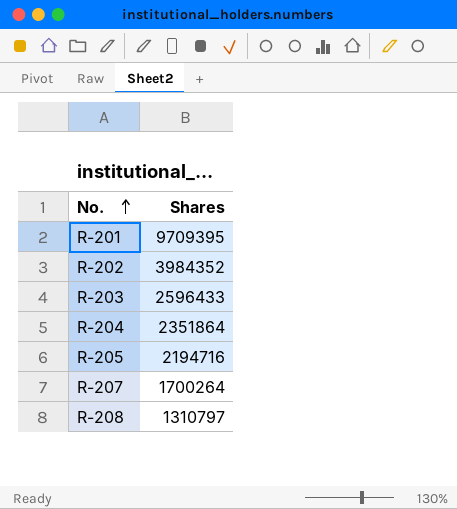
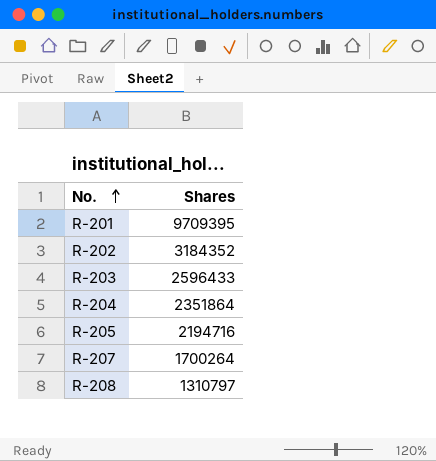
R-202 | Shares: 3984352 -> 3184352

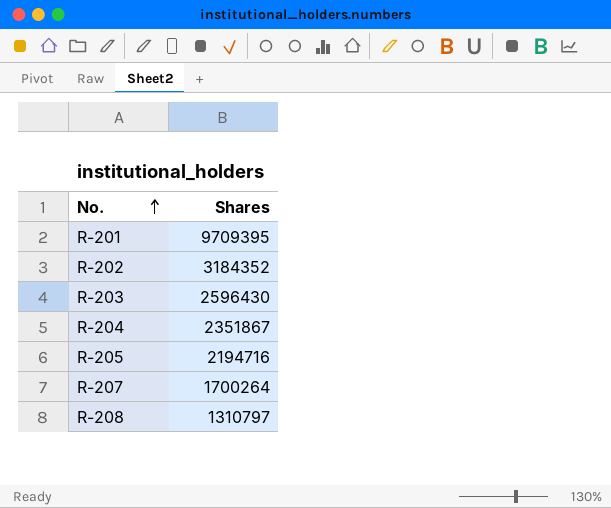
R-203 | Shares: 2596433 -> 2596430
R-204 | Shares: 2351864 -> 2351867

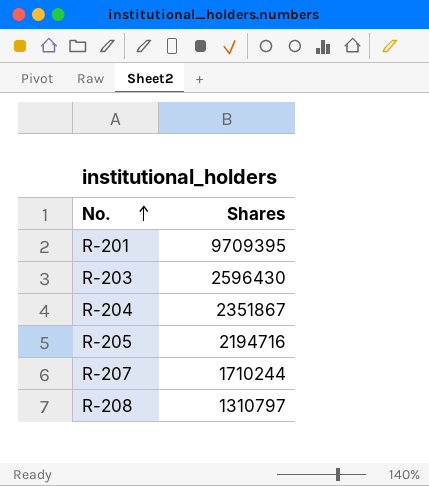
row R-202: 3184352 -> none
R-207 | Shares: 1700264 -> 1710244

